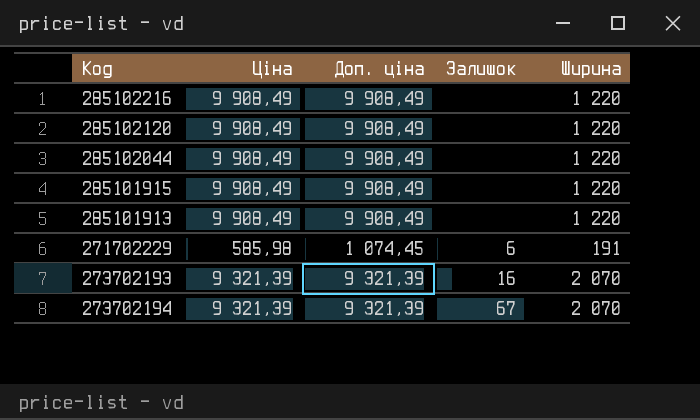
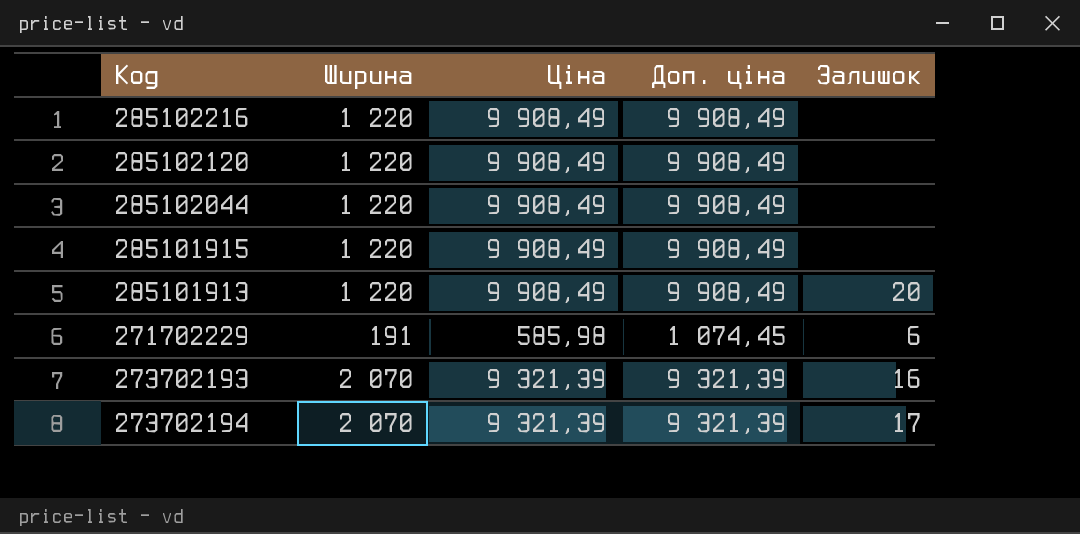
column Ширина | position: 5 -> 2
285101913 | Залишок: none -> 20
273702194 | Залишок: 67 -> 17

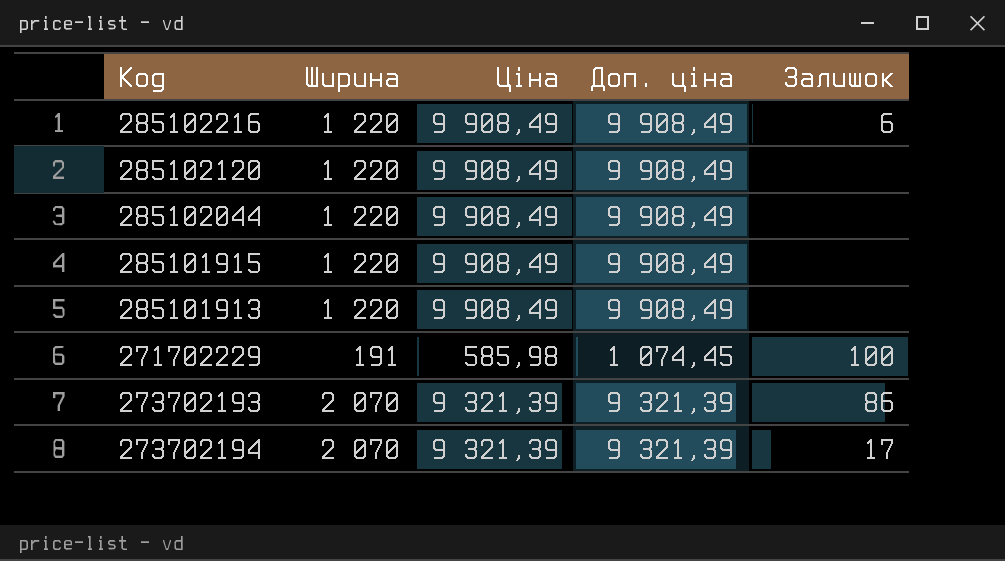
285102216 | Залишок: none -> 6
285101913 | Залишок: 20 -> none
271702229 | Залишок: 6 -> 100
273702193 | Залишок: 16 -> 86

